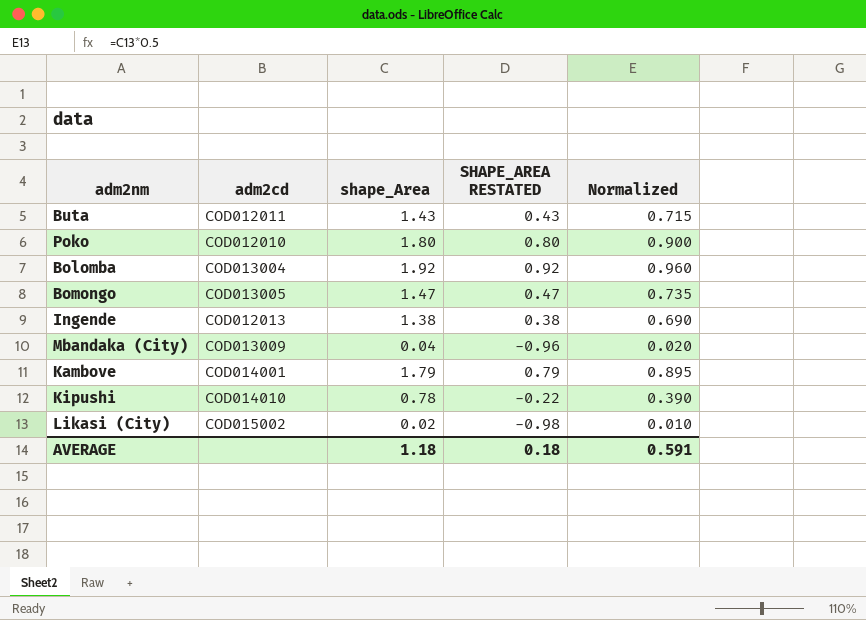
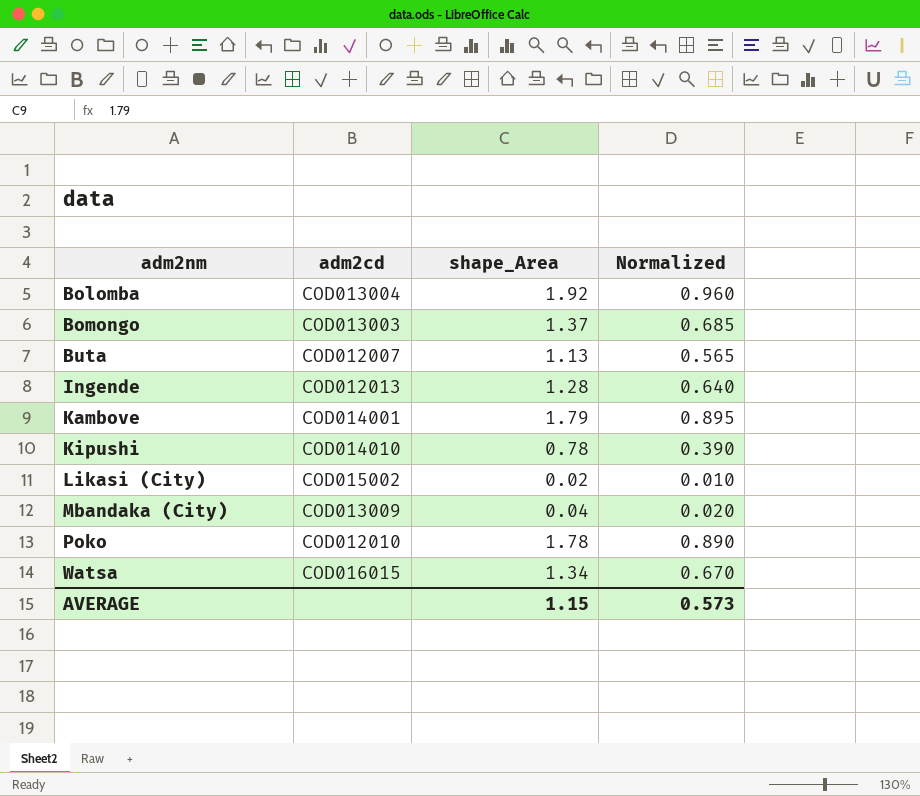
row order: none -> adm2nm ascending
column SHAPE_AREA RESTATED | formula: [shape_Area] - 1 -> none
Bomongo | adm2cd: COD013005 -> COD013003
Bomongo | shape_Area: 1.47 -> 1.37
Bomongo | Normalized: 0.735 -> 0.685
Buta | adm2cd: COD012011 -> COD012007
Buta | shape_Area: 1.43 -> 1.13
Buta | Normalized: 0.715 -> 0.565
Ingende | shape_Area: 1.38 -> 1.28
Ingende | Normalized: 0.690 -> 0.640
Poko | shape_Area: 1.80 -> 1.78
Poko | Normalized: 0.900 -> 0.890
row Watsa: none -> COD016015 | 1.34 | 0.670
AVERAGE | shape_Area: 1.18 -> 1.15
AVERAGE | Normalized: 0.591 -> 0.573

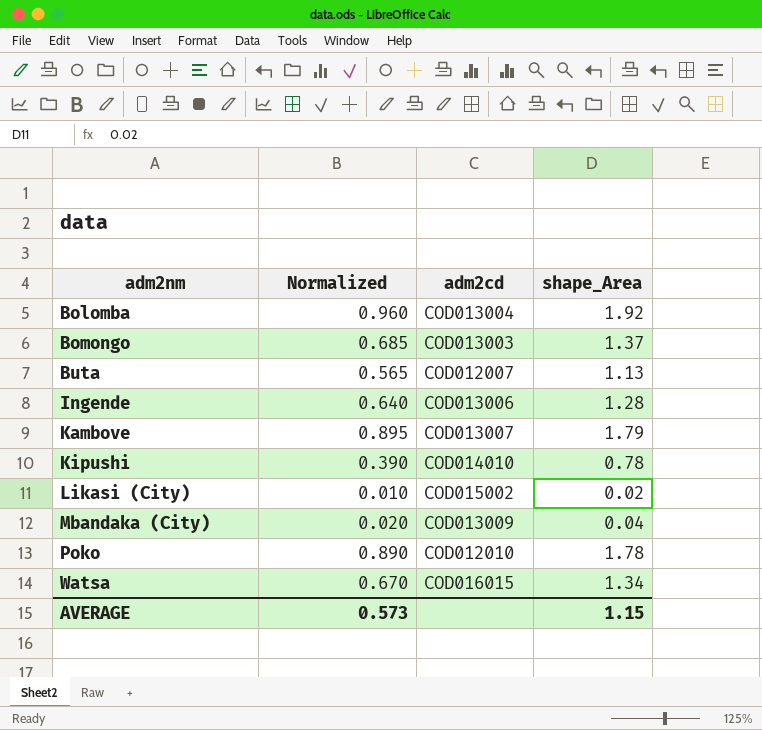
column Normalized | position: 4 -> 2
Ingende | adm2cd: COD012013 -> COD013006
Kambove | adm2cd: COD014001 -> COD013007

